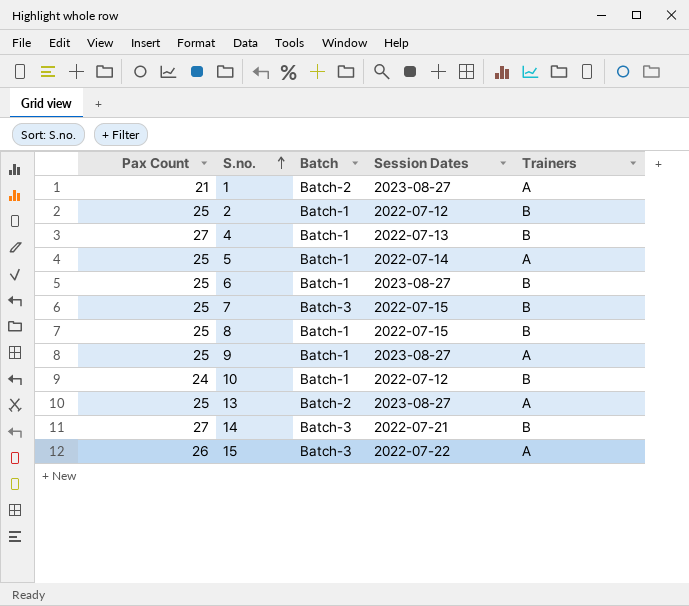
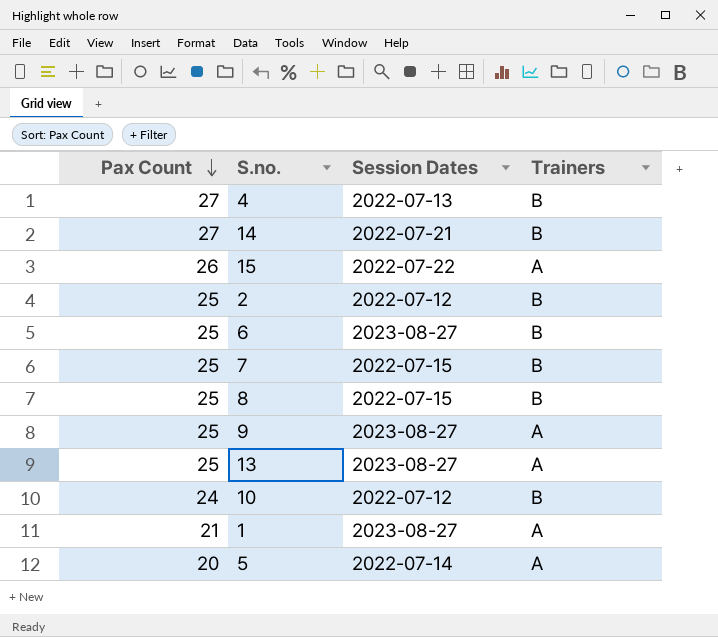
row order: S.no. ascending -> Pax Count descending
column Batch | position: 3 -> none
5 | Pax Count: 25 -> 20

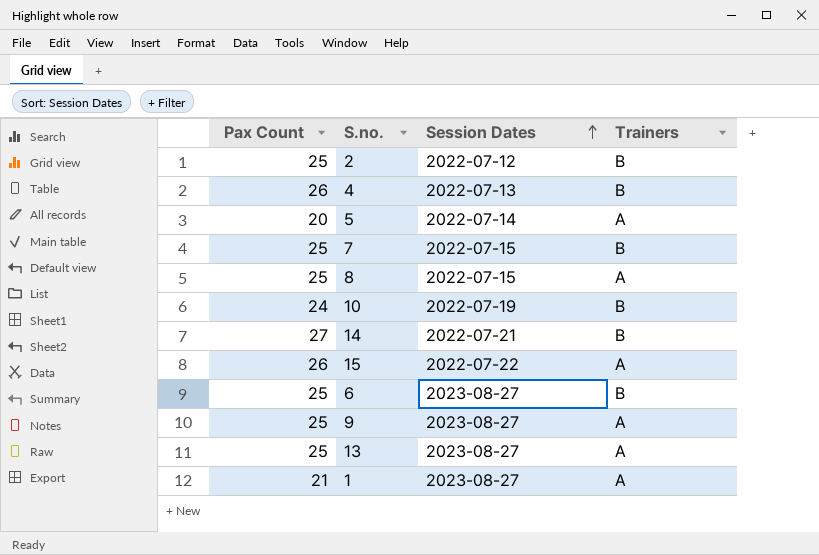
row order: Pax Count descending -> Session Dates ascending
4 | Pax Count: 27 -> 26
8 | Trainers: B -> A
10 | Session Dates: 2022-07-12 -> 2022-07-19

